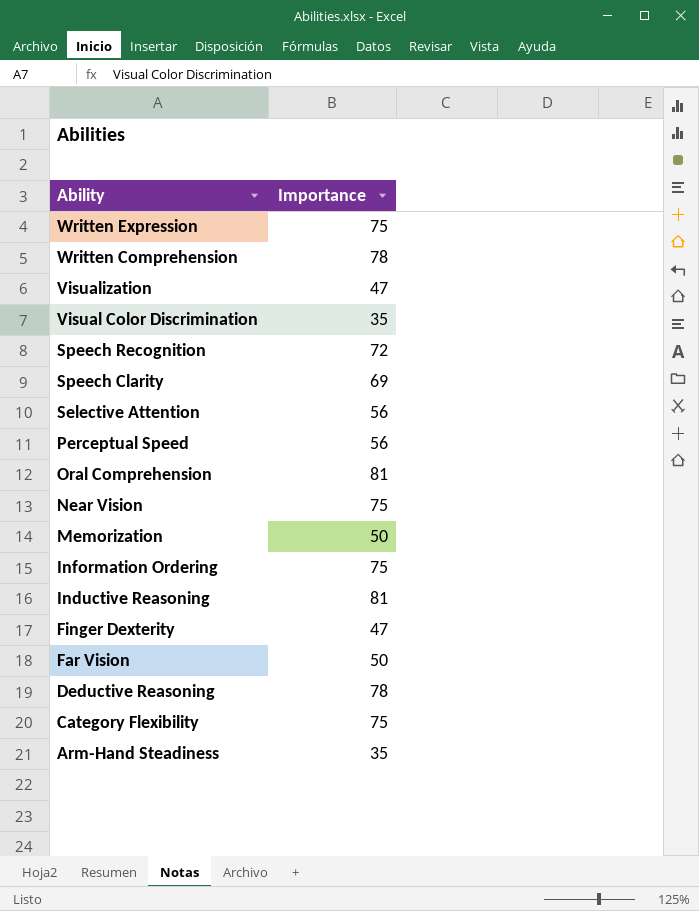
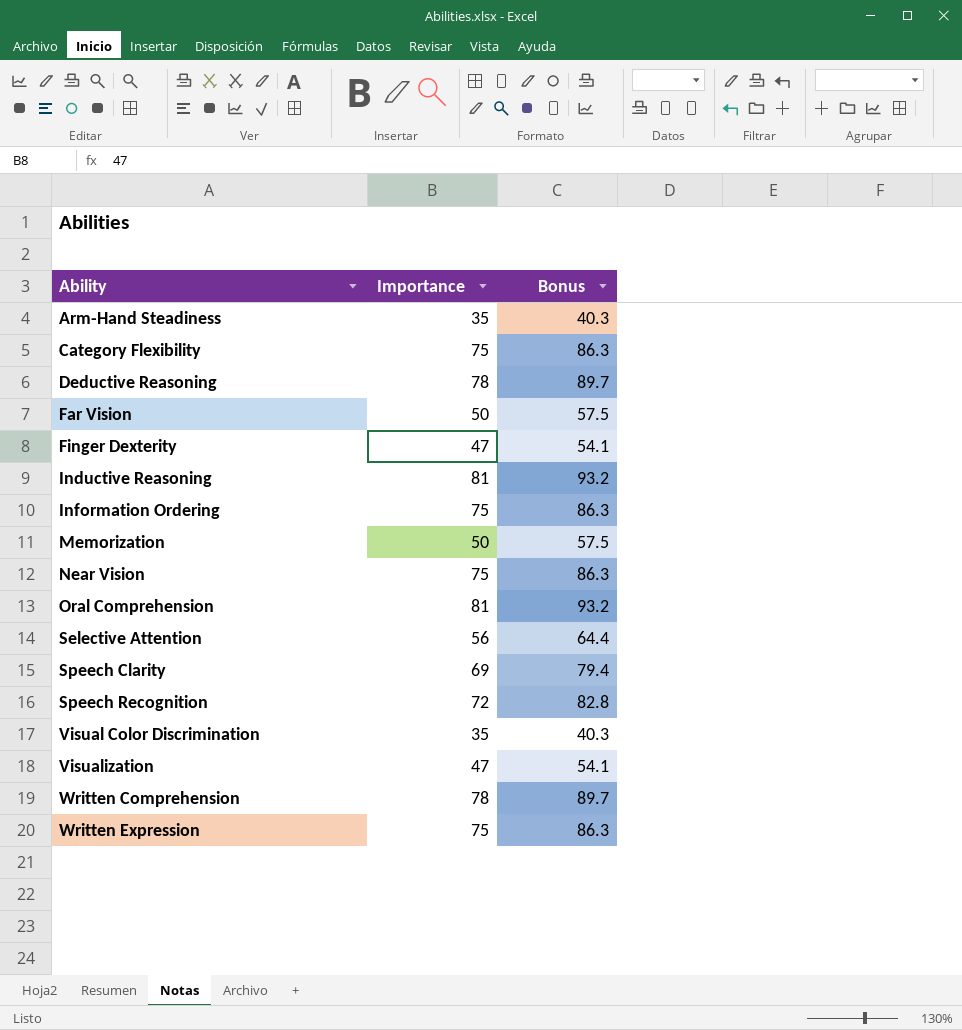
row order: Ability descending -> Ability ascending
column Bonus | formula: none -> [Importance] * 1.15
row Perceptual Speed: 56 -> none

